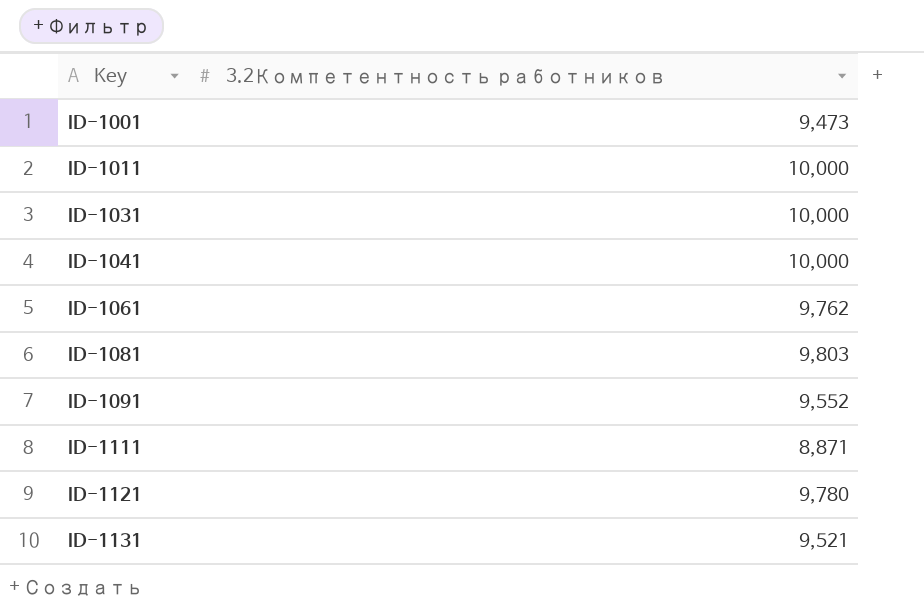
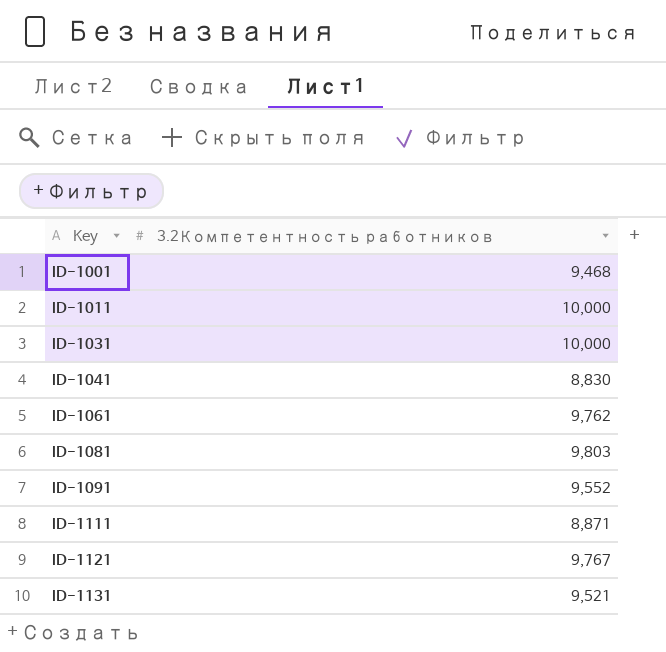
ID-1001 | 3.2Компетентность работников: 9,473 -> 9,468
ID-1041 | 3.2Компетентность работников: 10,000 -> 8,830
ID-1121 | 3.2Компетентность работников: 9,780 -> 9,767

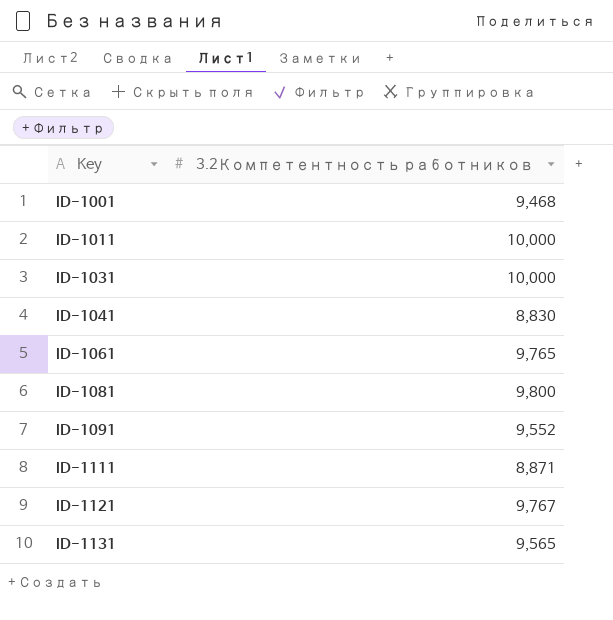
ID-1061 | 3.2Компетентность работников: 9,762 -> 9,765
ID-1081 | 3.2Компетентность работников: 9,803 -> 9,800
ID-1131 | 3.2Компетентность работников: 9,521 -> 9,565

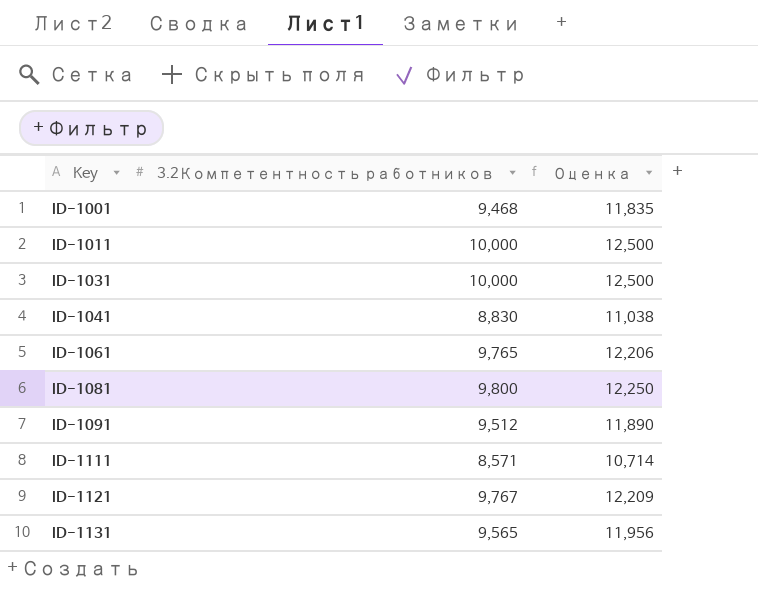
column Оценка | formula: none -> [3.2Компетентность работников] * 1,25
ID-1091 | 3.2Компетентность работников: 9,552 -> 9,512
ID-1111 | 3.2Компетентность работников: 8,871 -> 8,571

